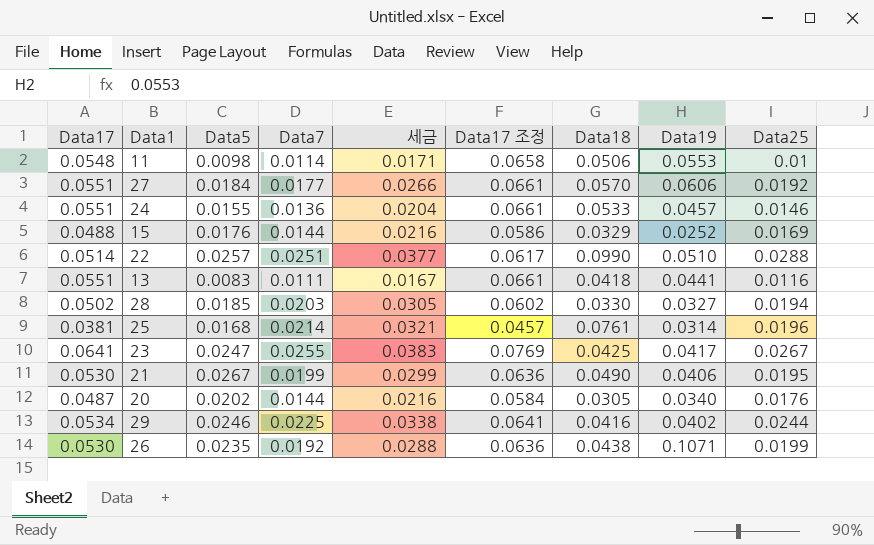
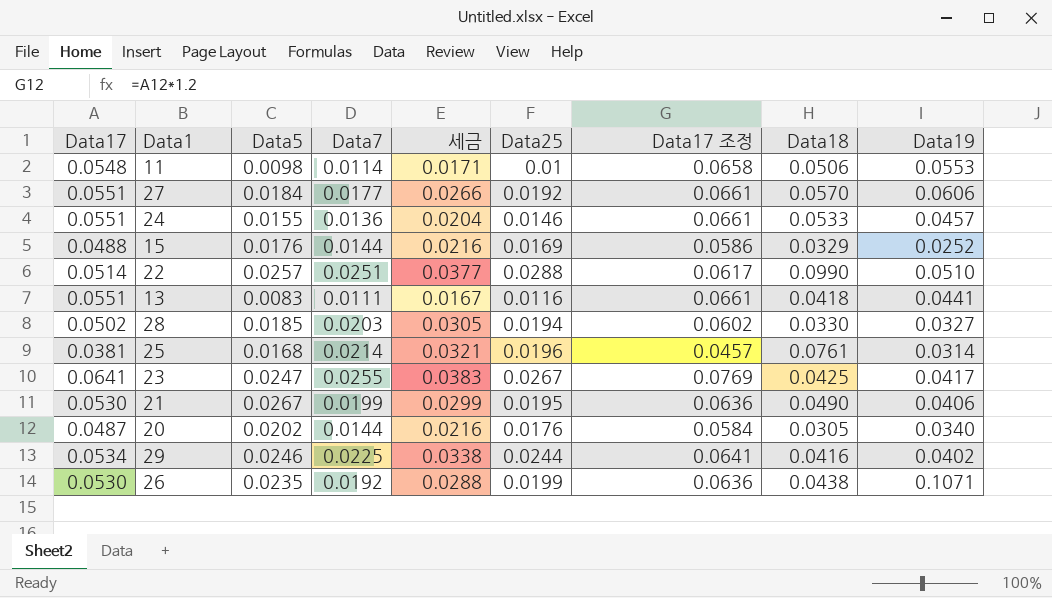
column Data25 | position: 9 -> 6

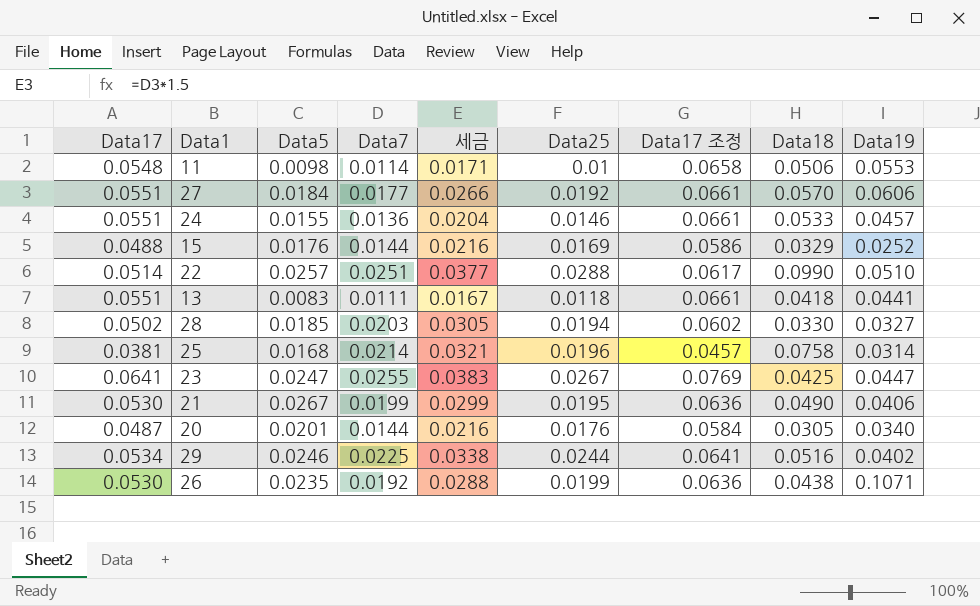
13 | Data25: 0.0116 -> 0.0118
25 | Data18: 0.0761 -> 0.0758
23 | Data19: 0.0417 -> 0.0447
20 | Data5: 0.0202 -> 0.0201
29 | Data18: 0.0416 -> 0.0516

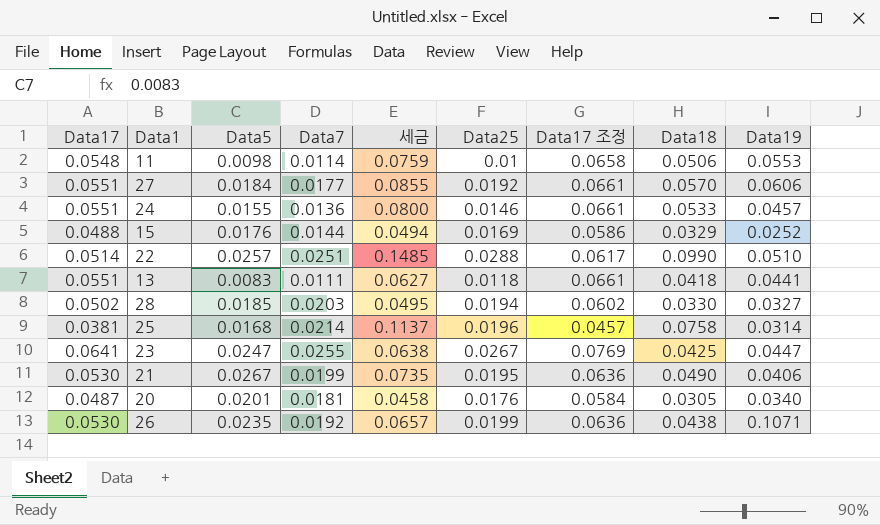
column 세금 | formula: [Data7] * 1.5 -> [Data18] * 1.5
row 29: 0.0534 | 0.0246 | 0.0225 | 0.0338 | 0.0244 | 0.0641 | 0.0516 | 0.0402 -> none
20 | Data7: 0.0144 -> 0.0181

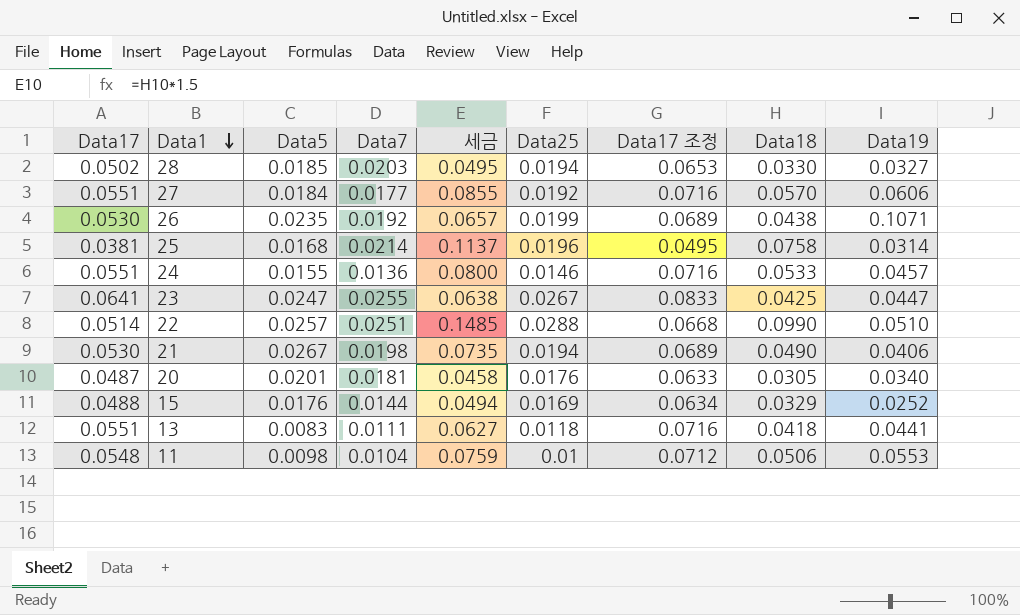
row order: none -> Data1 descending
column Data17 조정 | formula: [Data17] * 1.2 -> [Data17] * 1.3
21 | Data7: 0.0199 -> 0.0198
21 | Data25: 0.0195 -> 0.0194
11 | Data7: 0.0114 -> 0.0104

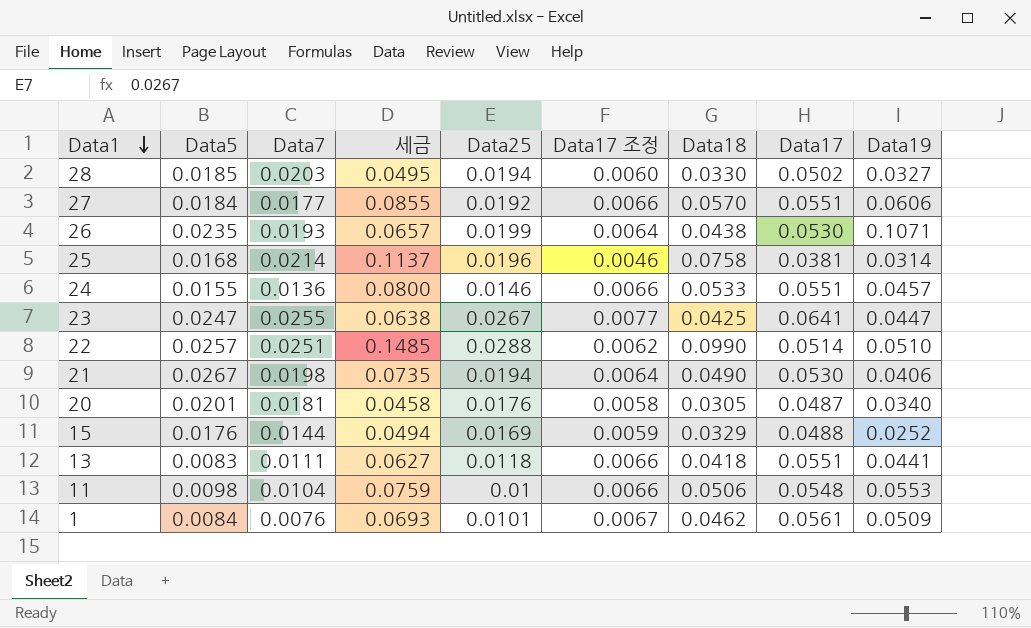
column Data17 조정 | formula: [Data17] * 1.3 -> [Data17] * 0.12
column Data17 | position: 1 -> 8
26 | Data7: 0.0192 -> 0.0193
row 1: none -> 0.0084 | 0.0076 | 0.0693 | 0.0101 | 0.0067 | 0.0462 | 0.0561 | 0.0509

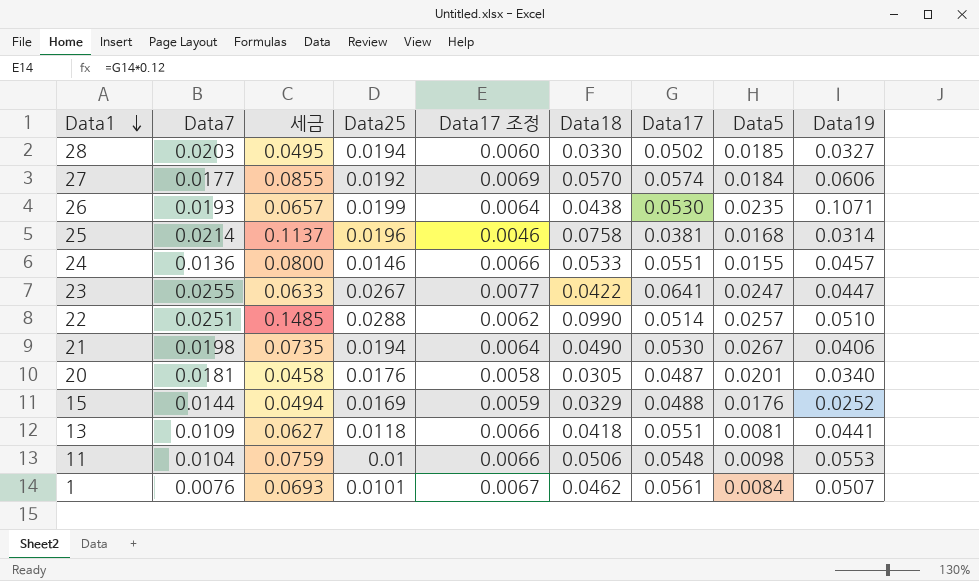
column Data5 | position: 2 -> 8
27 | Data17 조정: 0.0066 -> 0.0069
27 | Data17: 0.0551 -> 0.0574
23 | 세금: 0.0638 -> 0.0633
23 | Data18: 0.0425 -> 0.0422
13 | Data7: 0.0111 -> 0.0109
13 | Data5: 0.0083 -> 0.0081
1 | Data19: 0.0509 -> 0.0507

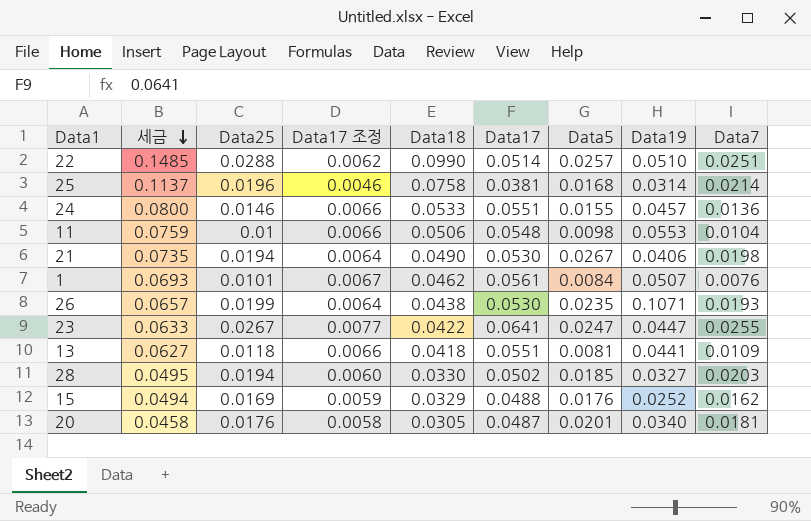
row order: Data1 descending -> 세금 descending
column Data7 | position: 2 -> 9
row 27: 0.0177 | 0.0855 | 0.0192 | 0.0069 | 0.0570 | 0.0574 | 0.0184 | 0.0606 -> none
15 | Data7: 0.0144 -> 0.0162

